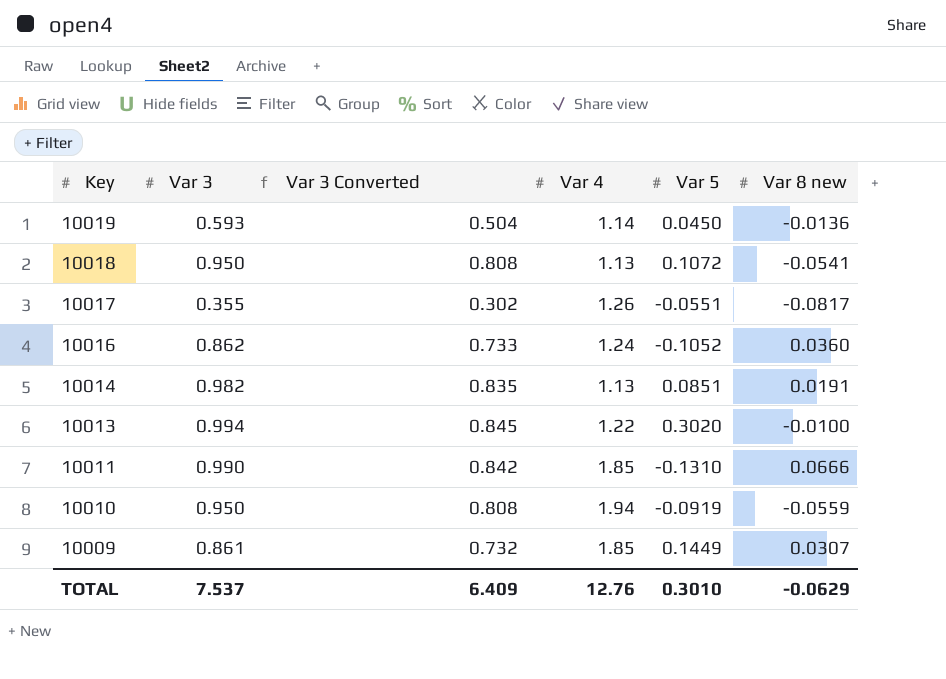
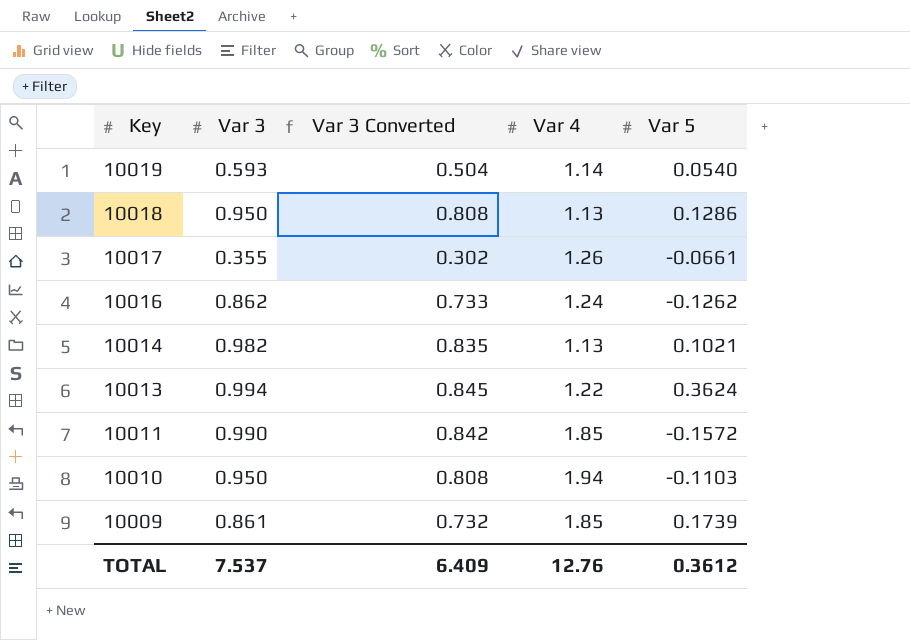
column Var 8 new | position: 6 -> none
10019 | Var 5: 0.0450 -> 0.0540
10018 | Var 5: 0.1072 -> 0.1286
10017 | Var 5: -0.0551 -> -0.0661
10016 | Var 5: -0.1052 -> -0.1262
10014 | Var 5: 0.0851 -> 0.1021
10013 | Var 5: 0.3020 -> 0.3624
10011 | Var 5: -0.1310 -> -0.1572
10010 | Var 5: -0.0919 -> -0.1103
10009 | Var 5: 0.1449 -> 0.1739
TOTAL | Var 5: 0.3010 -> 0.3612

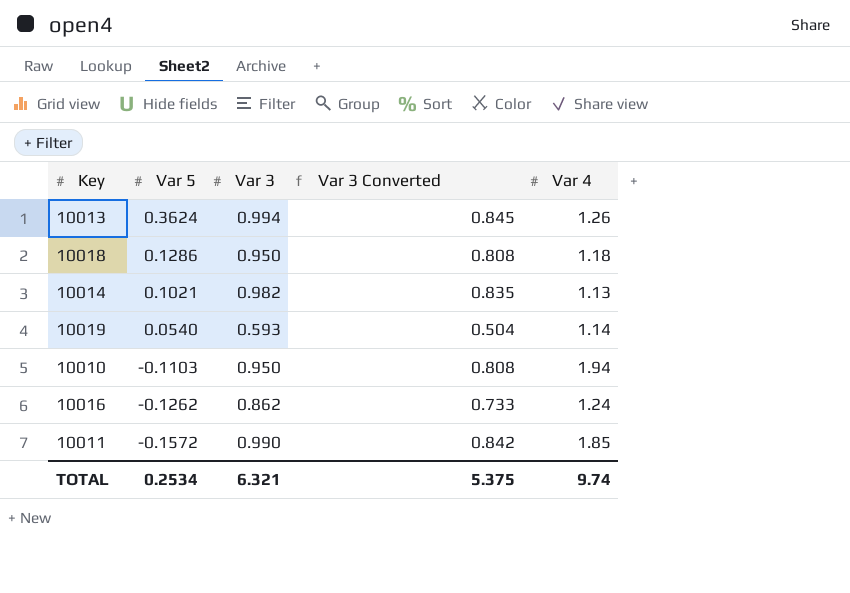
row order: Key descending -> Var 5 descending
column Var 5 | position: 5 -> 2
row 10017: 0.355 | 0.302 | 1.26 | -0.0661 -> none
row 10009: 0.861 | 0.732 | 1.85 | 0.1739 -> none
10013 | Var 4: 1.22 -> 1.26
10018 | Var 4: 1.13 -> 1.18
TOTAL | Var 5: 0.3612 -> 0.2534
TOTAL | Var 3: 7.537 -> 6.321
TOTAL | Var 3 Converted: 6.409 -> 5.375
TOTAL | Var 4: 12.76 -> 9.74

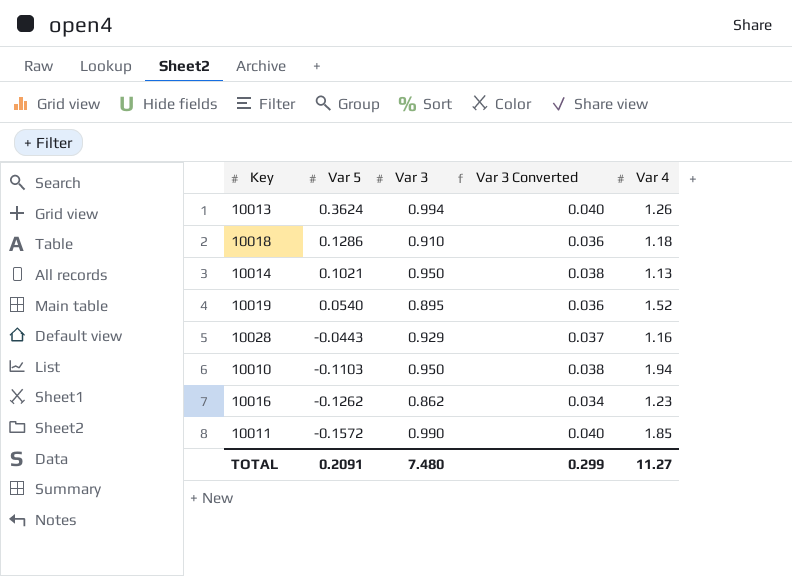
column Var 3 Converted | formula: [Var 3] * 0.85 -> [Var 3] * 0.04
10018 | Var 3: 0.950 -> 0.910
10014 | Var 3: 0.982 -> 0.950
10019 | Var 3: 0.593 -> 0.895
10019 | Var 4: 1.14 -> 1.52
row 10028: none -> -0.0443 | 0.929 | 0.037 | 1.16
10016 | Var 4: 1.24 -> 1.23
TOTAL | Var 5: 0.2534 -> 0.2091
TOTAL | Var 3: 6.321 -> 7.480
TOTAL | Var 3 Converted: 5.375 -> 0.299
TOTAL | Var 4: 9.74 -> 11.27

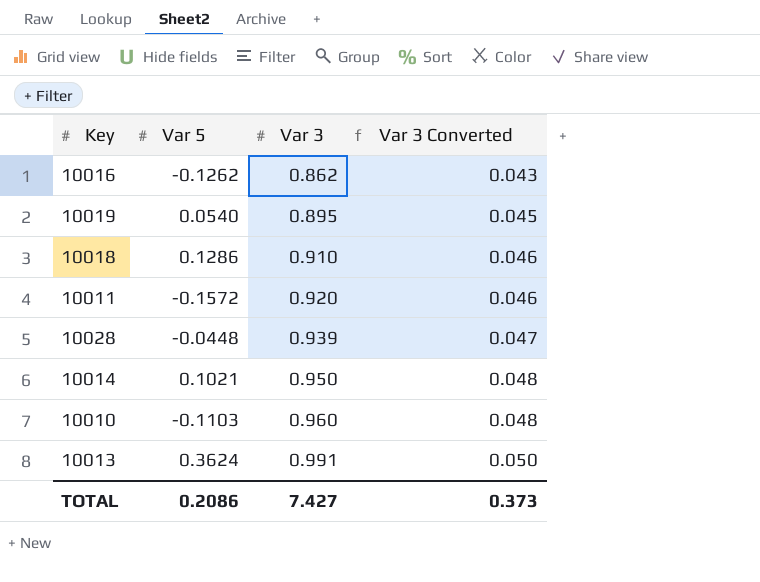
row order: Var 5 descending -> Var 3 ascending
column Var 4 | position: 5 -> none
column Var 3 Converted | formula: [Var 3] * 0.04 -> [Var 3] * 0.05
10011 | Var 3: 0.990 -> 0.920
10028 | Var 5: -0.0443 -> -0.0448
10028 | Var 3: 0.929 -> 0.939
10010 | Var 3: 0.950 -> 0.960
10013 | Var 3: 0.994 -> 0.991
TOTAL | Var 5: 0.2091 -> 0.2086
TOTAL | Var 3: 7.480 -> 7.427
TOTAL | Var 3 Converted: 0.299 -> 0.373

